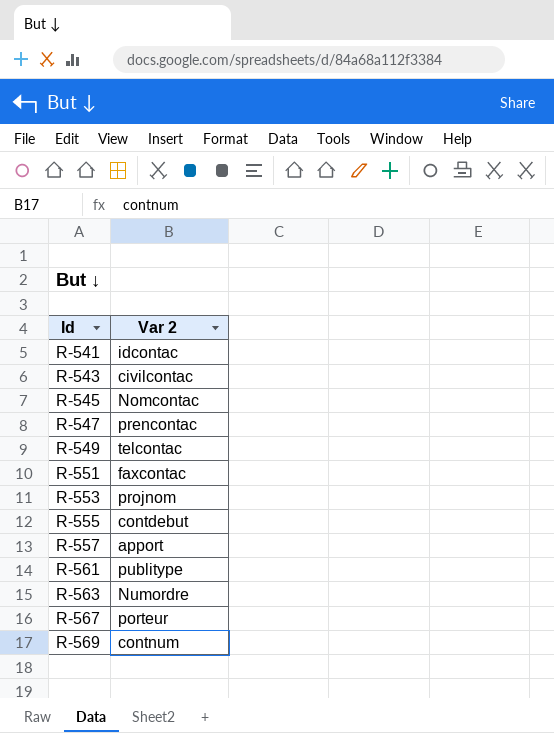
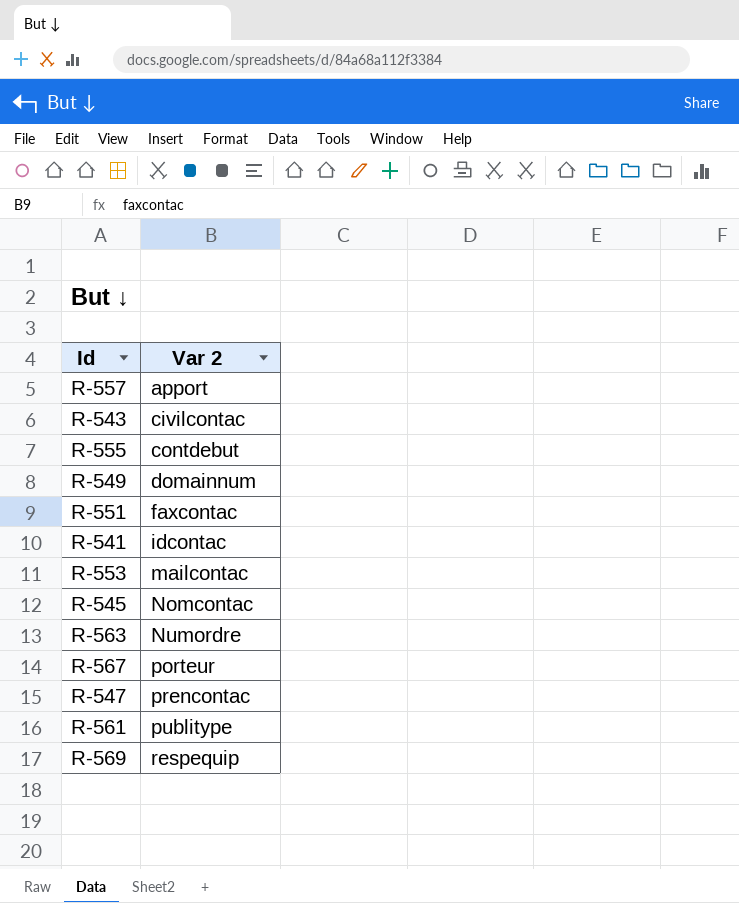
row order: Id ascending -> Var 2 ascending
R-549 | Var 2: telcontac -> domainnum
R-553 | Var 2: projnom -> mailcontac
R-569 | Var 2: contnum -> respequip

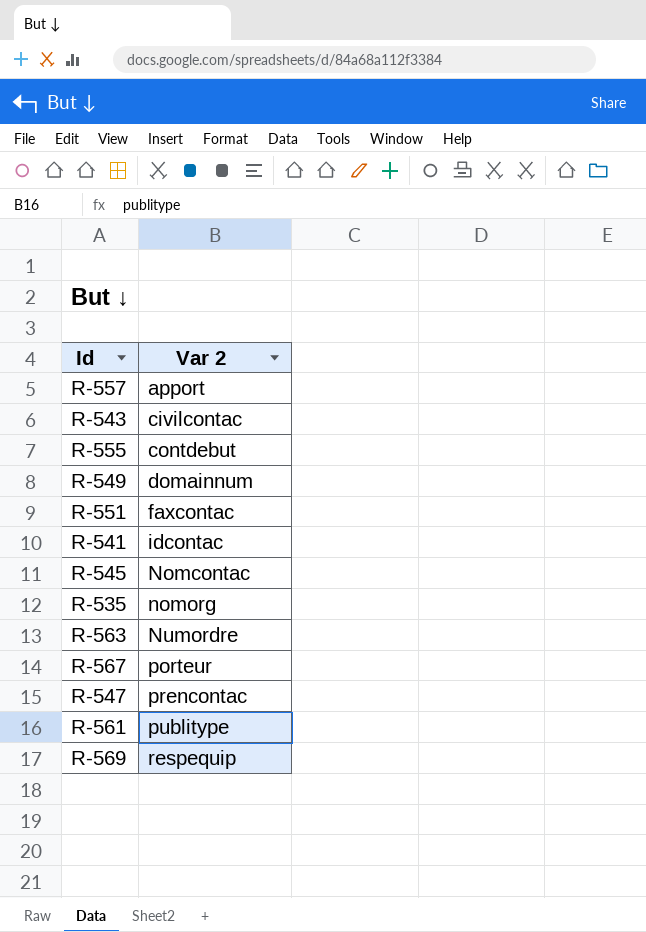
row R-553: mailcontac -> none
row R-535: none -> nomorg

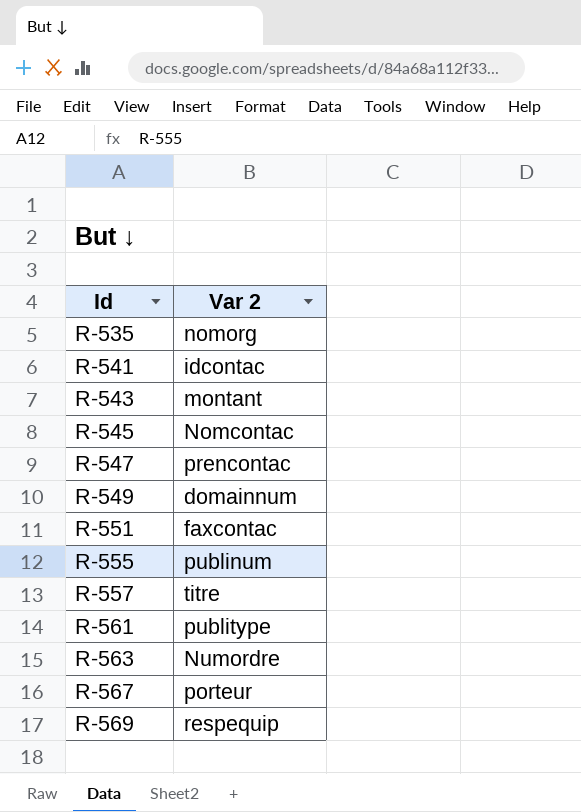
row order: Var 2 ascending -> Id ascending
R-543 | Var 2: civilcontac -> montant
R-555 | Var 2: contdebut -> publinum
R-557 | Var 2: apport -> titre

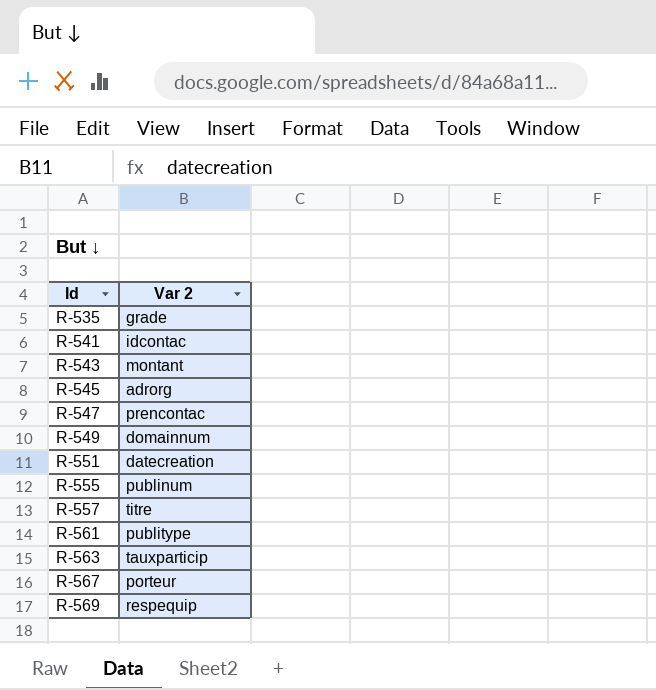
R-535 | Var 2: nomorg -> grade
R-545 | Var 2: Nomcontac -> adrorg
R-551 | Var 2: faxcontac -> datecreation
R-563 | Var 2: Numordre -> tauxparticip

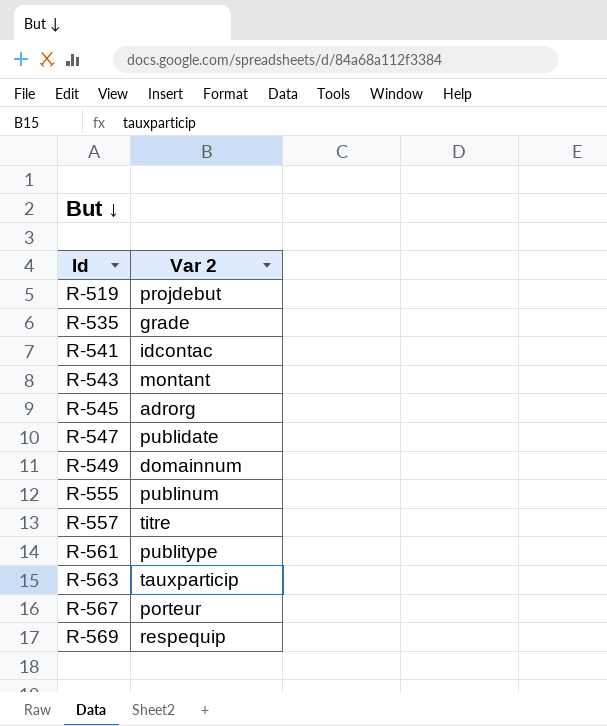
row R-551: datecreation -> none
row R-519: none -> projdebut
R-547 | Var 2: prencontac -> publidate

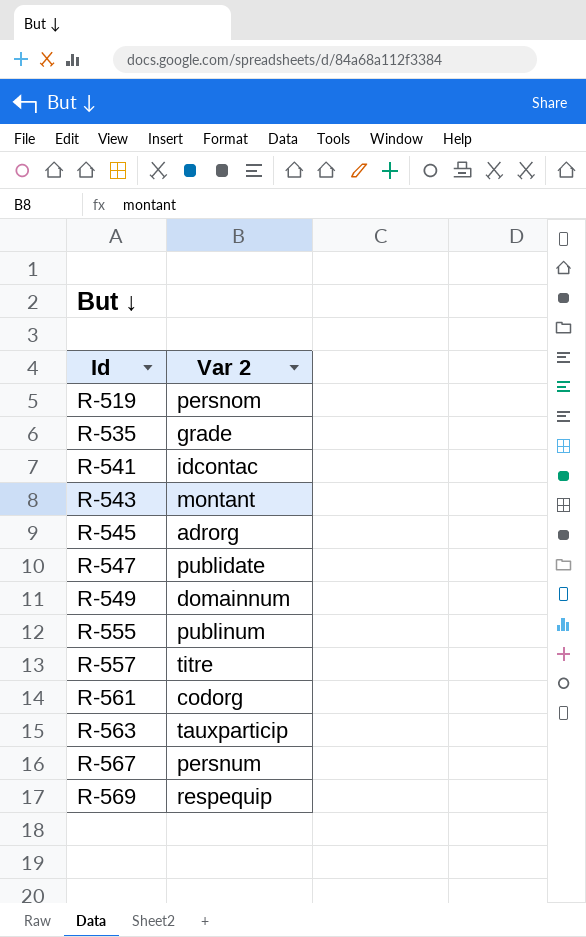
R-519 | Var 2: projdebut -> persnom
R-561 | Var 2: publitype -> codorg
R-567 | Var 2: porteur -> persnum

